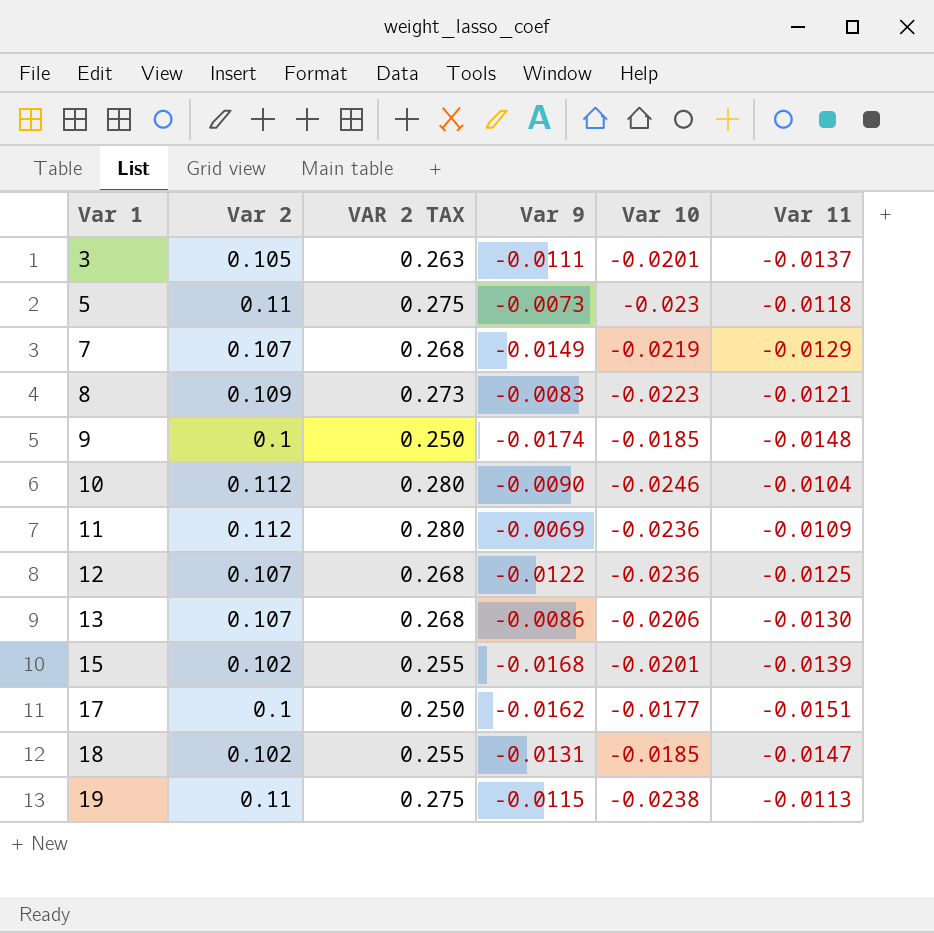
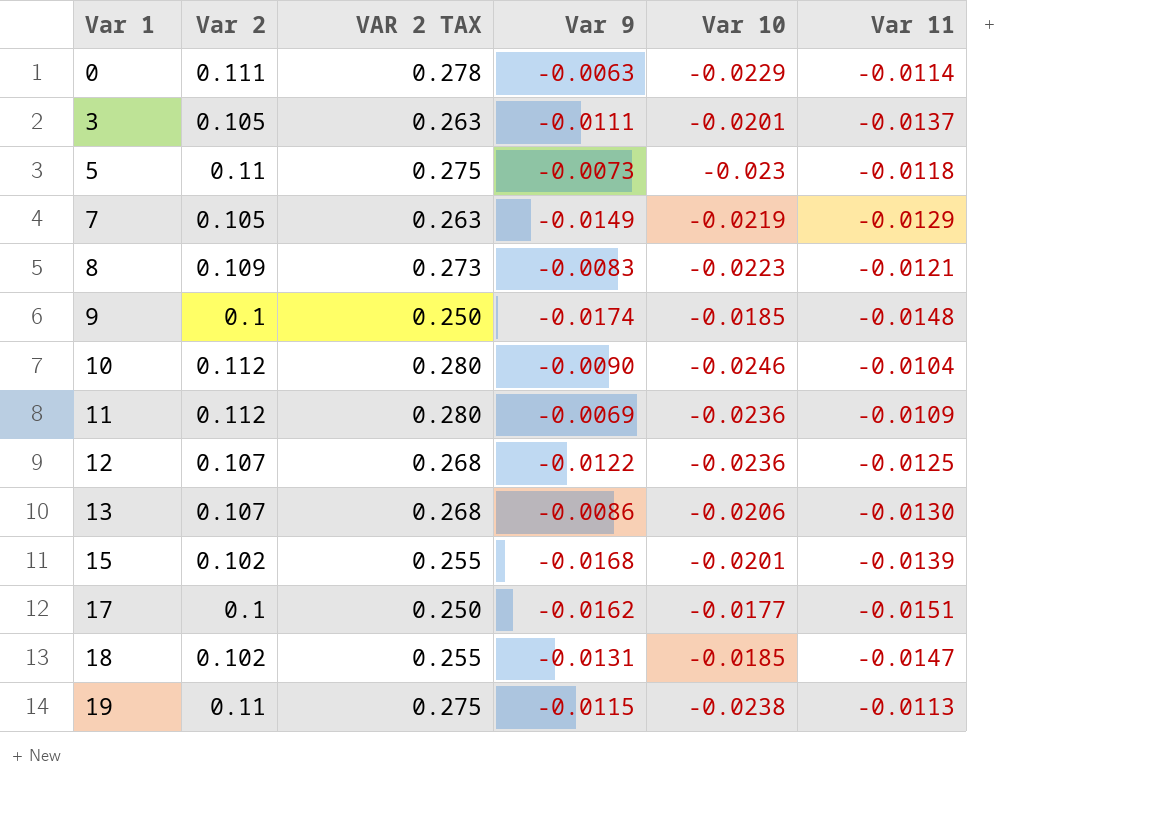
row 0: none -> 0.111 | 0.278 | -0.0063 | -0.0229 | -0.0114
7 | Var 2: 0.107 -> 0.105
7 | VAR 2 TAX: 0.268 -> 0.263

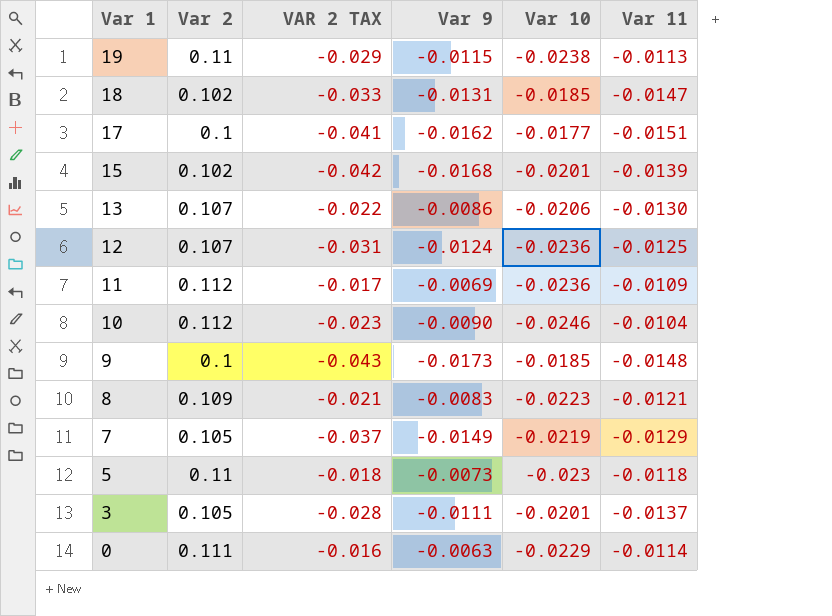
row order: Var 1 ascending -> Var 1 descending
column VAR 2 TAX | formula: [Var 2] * 2.5 -> [Var 9] * 2.5
12 | Var 9: -0.0122 -> -0.0124
9 | Var 9: -0.0174 -> -0.0173

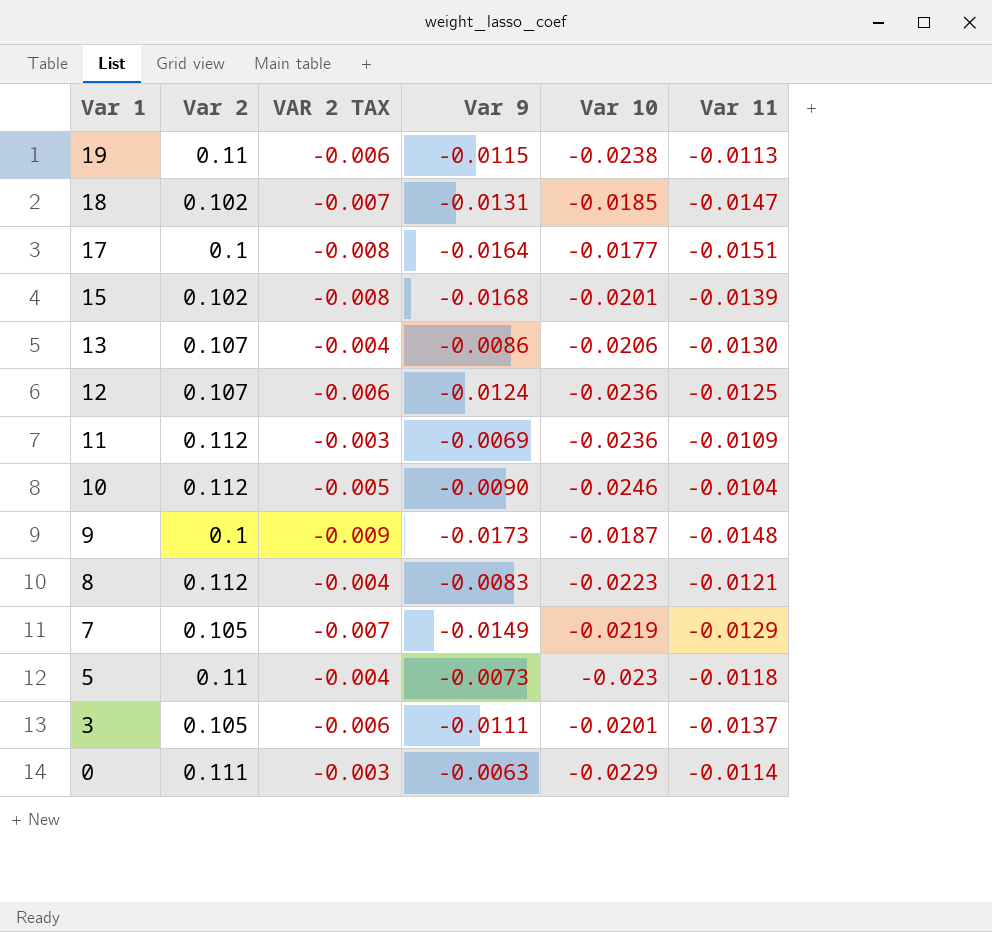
column VAR 2 TAX | formula: [Var 9] * 2.5 -> [Var 9] * 0.5
17 | Var 9: -0.0162 -> -0.0164
9 | Var 10: -0.0185 -> -0.0187
8 | Var 2: 0.109 -> 0.112

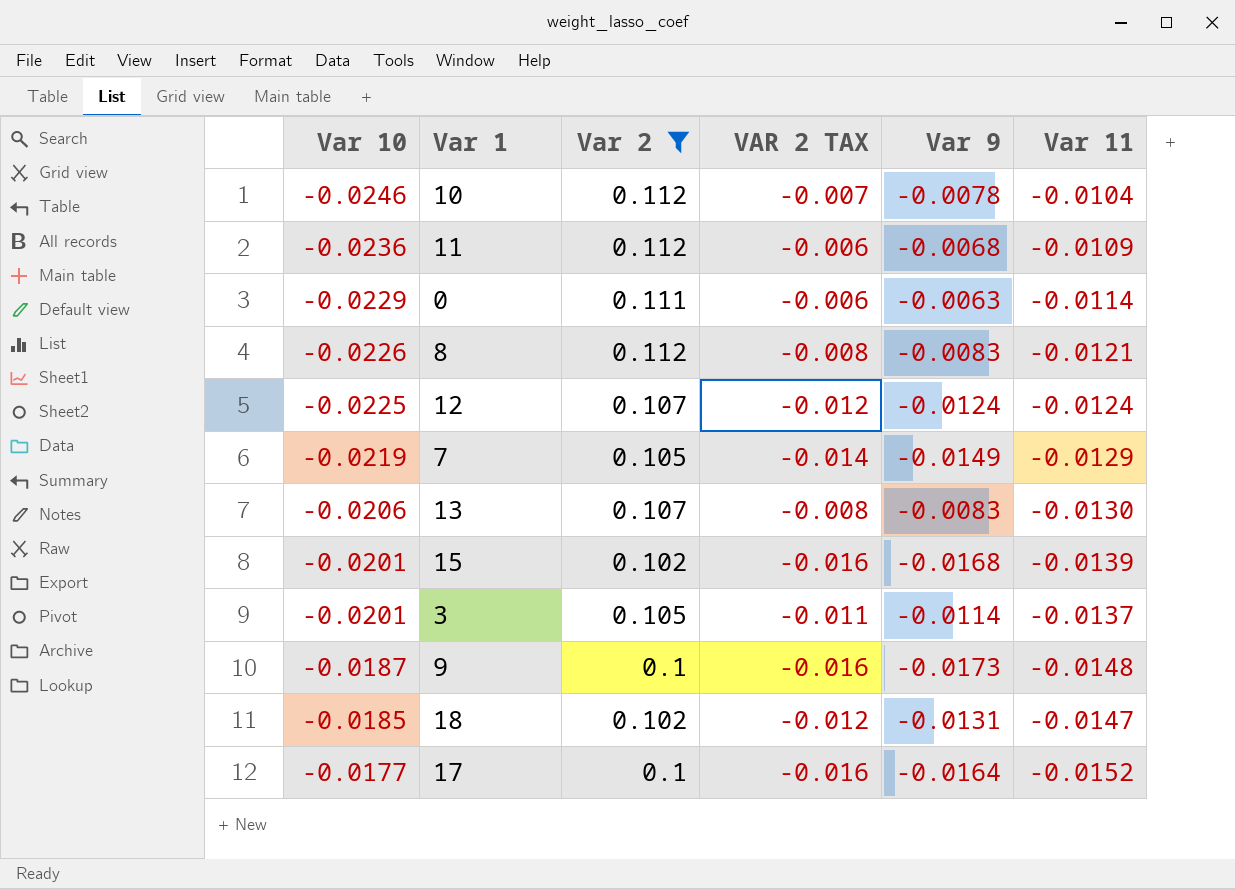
filter: none -> Var 2 != 0.11
row order: Var 1 descending -> Var 10 ascending
column Var 10 | position: 5 -> 1
column VAR 2 TAX | formula: [Var 9] * 0.5 -> [Var 9] * 0.95
10 | Var 9: -0.0090 -> -0.0078
11 | Var 9: -0.0069 -> -0.0068
8 | Var 10: -0.0223 -> -0.0226
12 | Var 10: -0.0236 -> -0.0225
12 | Var 11: -0.0125 -> -0.0124
13 | Var 9: -0.0086 -> -0.0083
3 | Var 9: -0.0111 -> -0.0114
17 | Var 11: -0.0151 -> -0.0152

